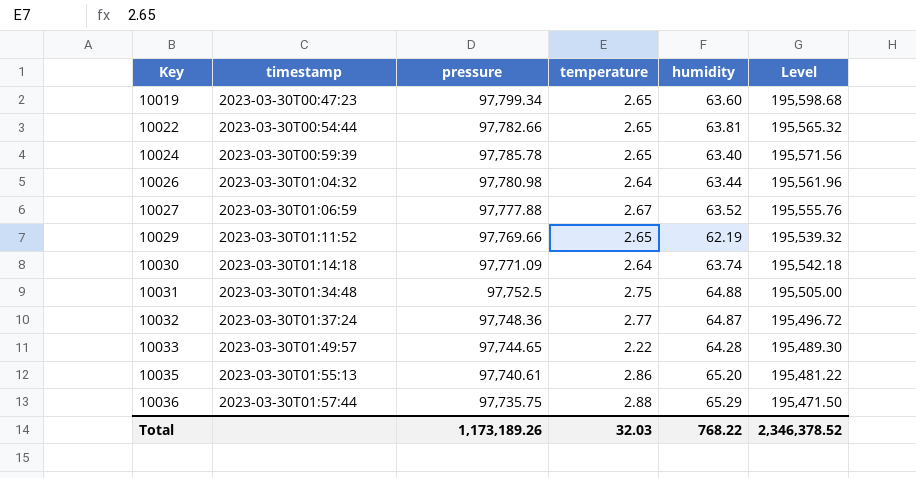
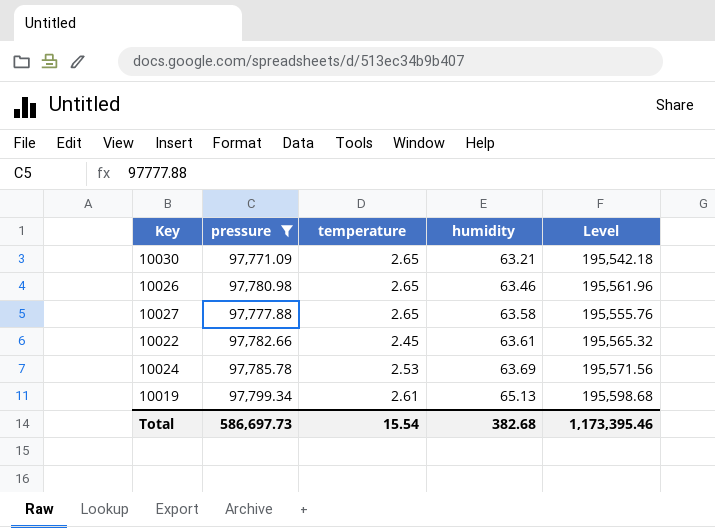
filter: none -> pressure >= 97,771.09
row order: Key ascending -> humidity ascending
column timestamp | position: 2 -> none
10030 | temperature: 2.64 -> 2.65
10030 | humidity: 63.74 -> 63.21
10026 | temperature: 2.64 -> 2.65
10026 | humidity: 63.44 -> 63.46
10027 | temperature: 2.67 -> 2.65
10027 | humidity: 63.52 -> 63.58
10022 | temperature: 2.65 -> 2.45
10022 | humidity: 63.81 -> 63.61
10024 | temperature: 2.65 -> 2.53
10024 | humidity: 63.40 -> 63.69
10019 | temperature: 2.65 -> 2.61
10019 | humidity: 63.60 -> 65.13
Total | pressure: 1,173,189.26 -> 586,697.73
Total | temperature: 32.03 -> 15.54
Total | humidity: 768.22 -> 382.68
Total | Level: 2,346,378.52 -> 1,173,395.46

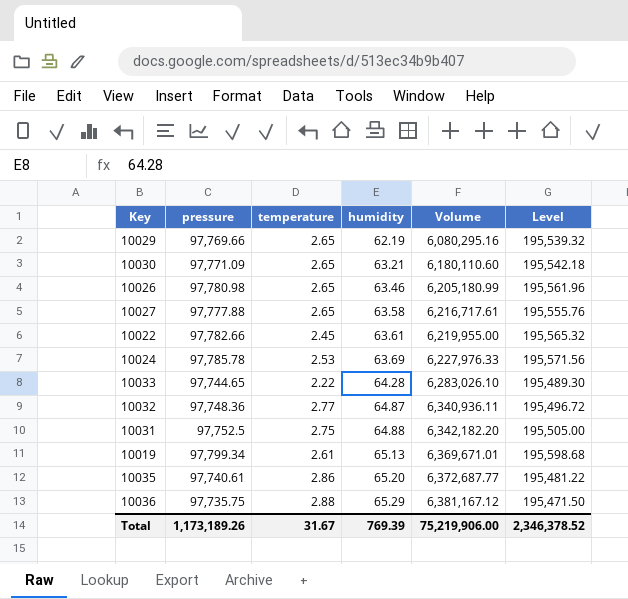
filter: pressure >= 97,771.09 -> none
column Volume | formula: none -> [pressure] * [humidity]
Total | pressure: 586,697.73 -> 1,173,189.26
Total | temperature: 15.54 -> 31.67
Total | humidity: 382.68 -> 769.39
Total | Level: 1,173,395.46 -> 2,346,378.52

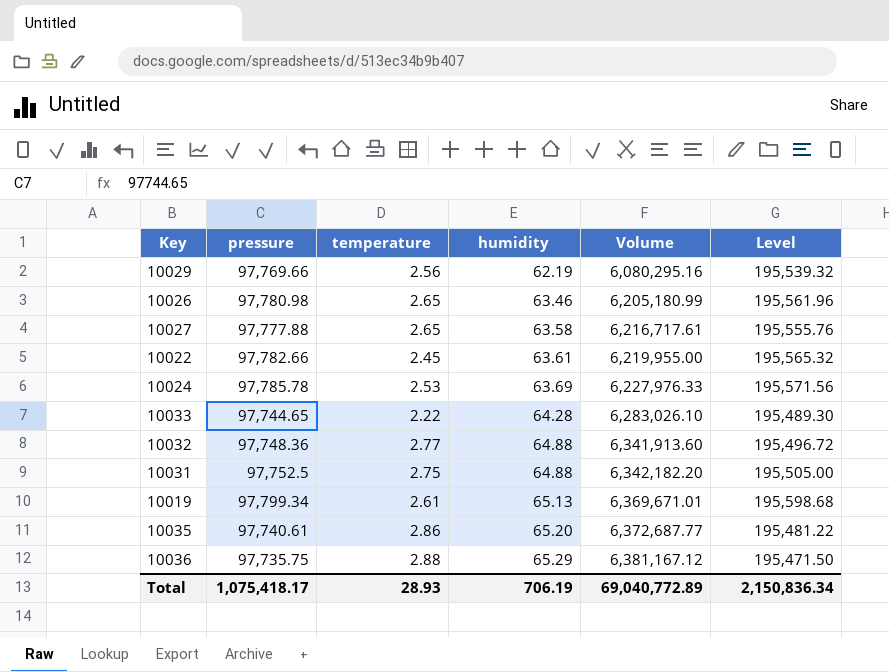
row 10030: 97,771.09 | 2.65 | 63.21 | 6,180,110.60 | 195,542.18 -> none
10029 | temperature: 2.65 -> 2.56
10032 | humidity: 64.87 -> 64.88
10032 | Volume: 6,340,936.11 -> 6,341,913.60
Total | pressure: 1,173,189.26 -> 1,075,418.17
Total | temperature: 31.67 -> 28.93
Total | humidity: 769.39 -> 706.19
Total | Volume: 75,219,906.00 -> 69,040,772.89
Total | Level: 2,346,378.52 -> 2,150,836.34

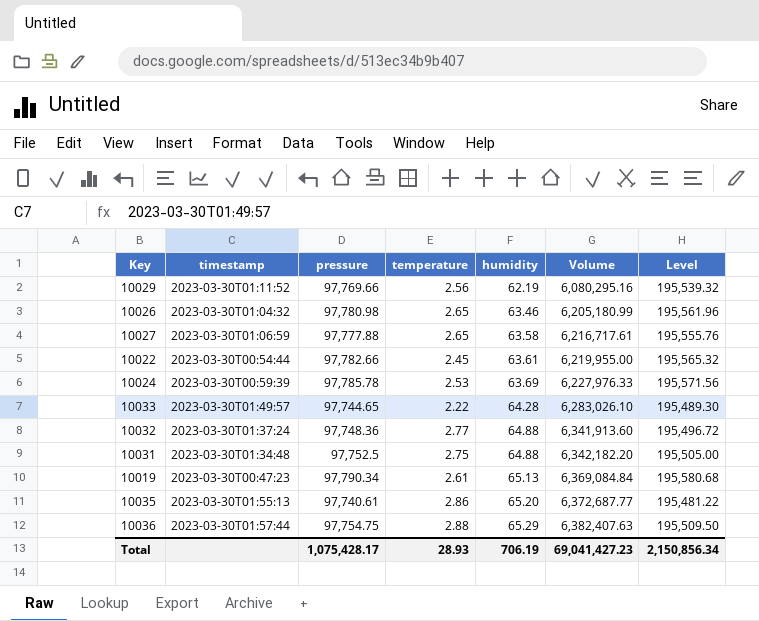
column timestamp | position: none -> 2
10019 | pressure: 97,799.34 -> 97,790.34
10019 | Volume: 6,369,671.01 -> 6,369,084.84
10019 | Level: 195,598.68 -> 195,580.68
10036 | pressure: 97,735.75 -> 97,754.75
10036 | Volume: 6,381,167.12 -> 6,382,407.63
10036 | Level: 195,471.50 -> 195,509.50
Total | pressure: 1,075,418.17 -> 1,075,428.17
Total | Volume: 69,040,772.89 -> 69,041,427.23
Total | Level: 2,150,836.34 -> 2,150,856.34

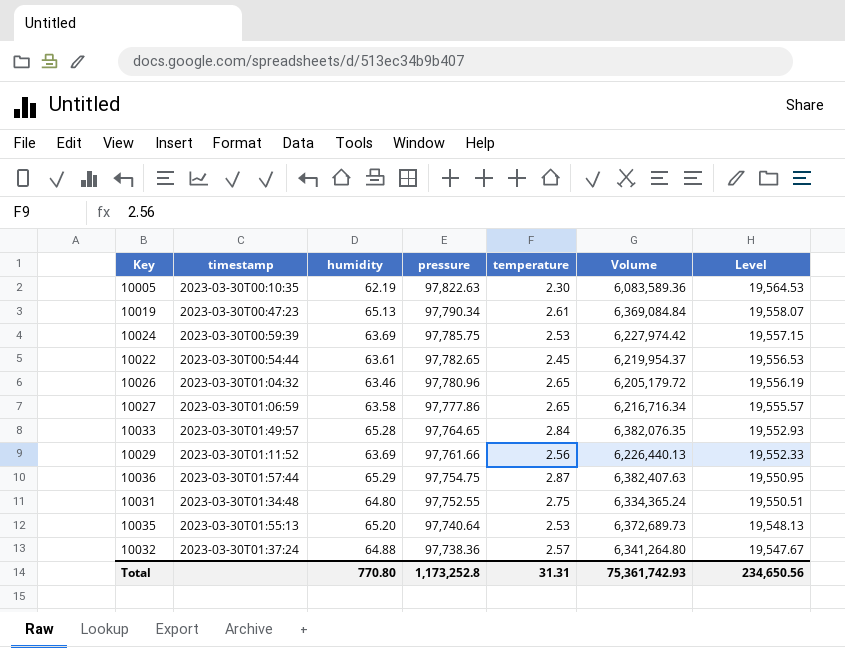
row order: humidity ascending -> pressure descending
column humidity | position: 5 -> 3
column Level | formula: [pressure] * 2 -> [pressure] * 0.2
row 10005: none -> 2023-03-30T00:10:35 | 62.19 | 97,822.63 | 2.30 | 6,083,589.36 | 19,564.53
10024 | pressure: 97,785.78 -> 97,785.75
10024 | Volume: 6,227,976.33 -> 6,227,974.42
10022 | pressure: 97,782.66 -> 97,782.65
10022 | Volume: 6,219,955.00 -> 6,219,954.37
10026 | pressure: 97,780.98 -> 97,780.96
10026 | Volume: 6,205,180.99 -> 6,205,179.72
10027 | pressure: 97,777.88 -> 97,777.86
10027 | Volume: 6,216,717.61 -> 6,216,716.34
10033 | humidity: 64.28 -> 65.28
10033 | pressure: 97,744.65 -> 97,764.65
10033 | temperature: 2.22 -> 2.84
10033 | Volume: 6,283,026.10 -> 6,382,076.35
10029 | humidity: 62.19 -> 63.69
10029 | pressure: 97,769.66 -> 97,761.66
10029 | Volume: 6,080,295.16 -> 6,226,440.13
10036 | temperature: 2.88 -> 2.87
10031 | humidity: 64.88 -> 64.80
10031 | pressure: 97,752.5 -> 97,752.55
10031 | Volume: 6,342,182.20 -> 6,334,365.24
10035 | pressure: 97,740.61 -> 97,740.64
10035 | temperature: 2.86 -> 2.53
10035 | Volume: 6,372,687.77 -> 6,372,689.73
10032 | pressure: 97,748.36 -> 97,738.36
10032 | temperature: 2.77 -> 2.57
10032 | Volume: 6,341,913.60 -> 6,341,264.80
Total | humidity: 706.19 -> 770.80
Total | pressure: 1,075,428.17 -> 1,173,252.8
Total | temperature: 28.93 -> 31.31
Total | Volume: 69,041,427.23 -> 75,361,742.93
Total | Level: 2,150,856.34 -> 234,650.56

